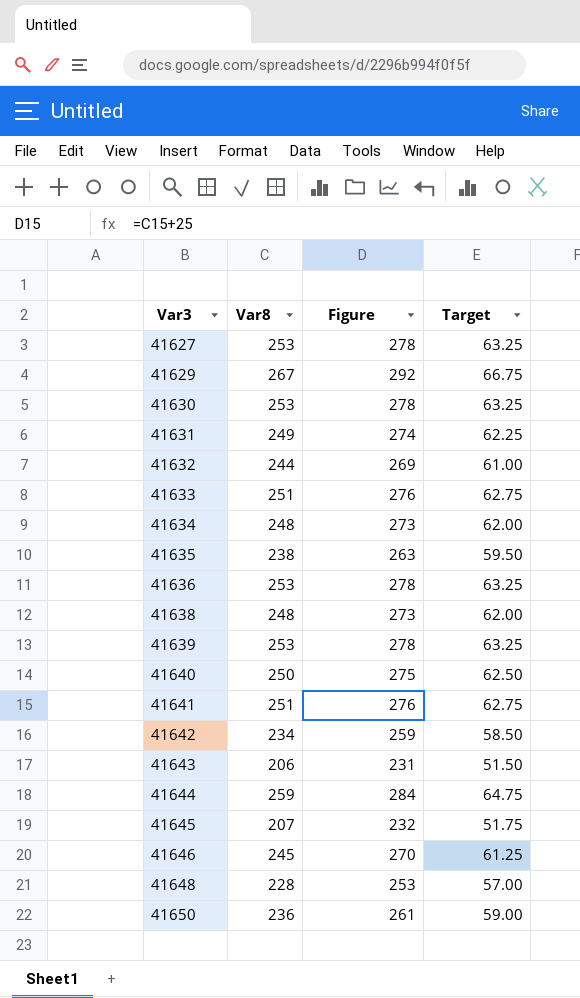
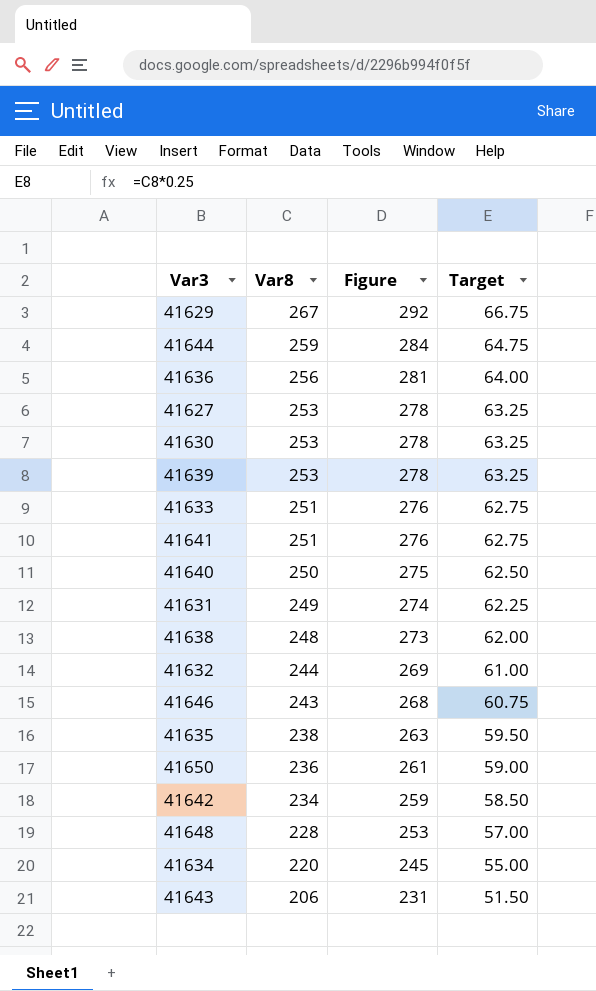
row order: Var3 ascending -> Var8 descending
row 41645: 207 | 232 | 51.75 -> none
41636 | Var8: 253 -> 256
41636 | Figure: 278 -> 281
41636 | Target: 63.25 -> 64.00
41646 | Var8: 245 -> 243
41646 | Figure: 270 -> 268
41646 | Target: 61.25 -> 60.75
41634 | Var8: 248 -> 220
41634 | Figure: 273 -> 245
41634 | Target: 62.00 -> 55.00

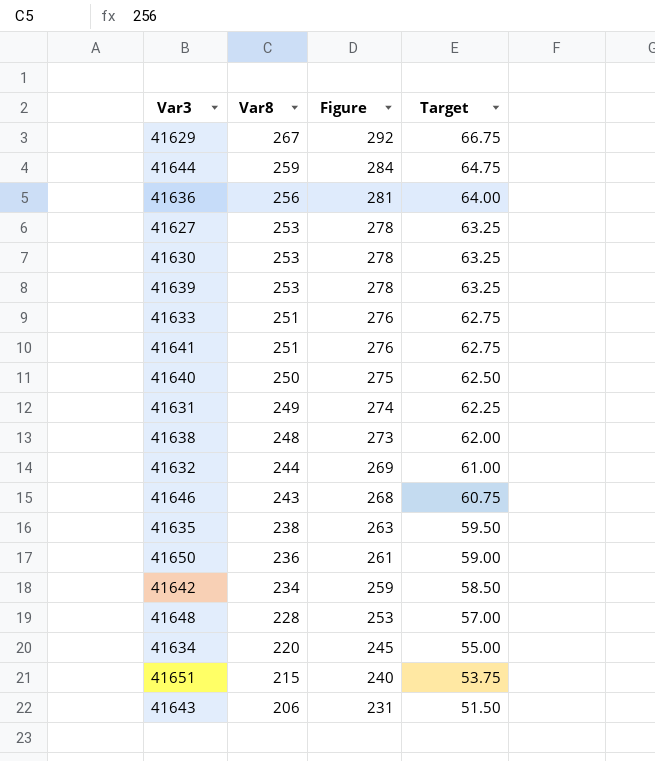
row 41651: none -> 215 | 240 | 53.75

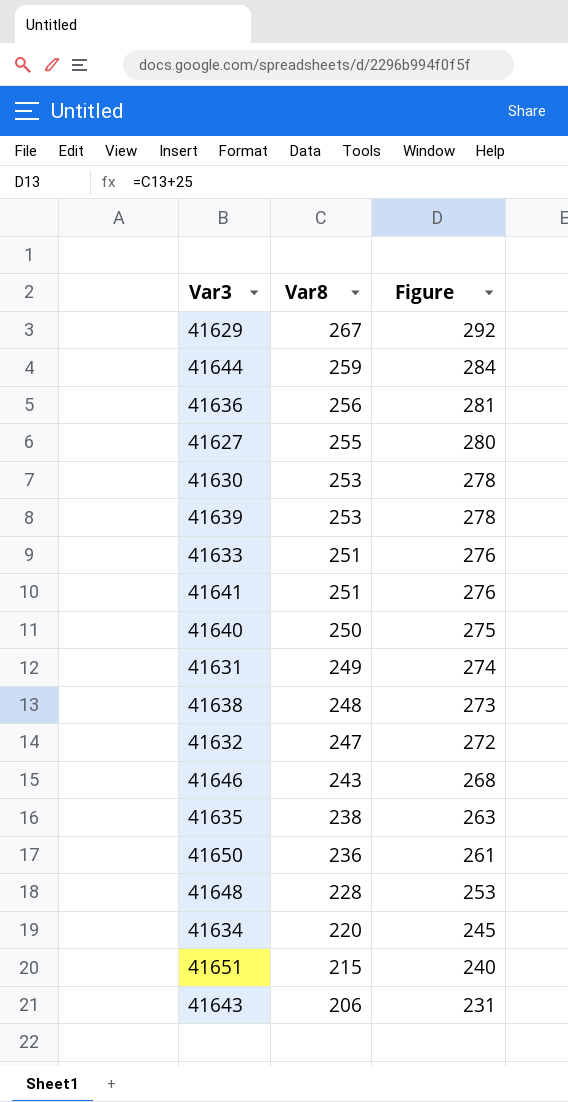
column Target | formula: [Var8] * 0.25 -> none
row 41642: 234 | 259 | 58.50 -> none
41627 | Var8: 253 -> 255
41627 | Figure: 278 -> 280
41632 | Var8: 244 -> 247
41632 | Figure: 269 -> 272

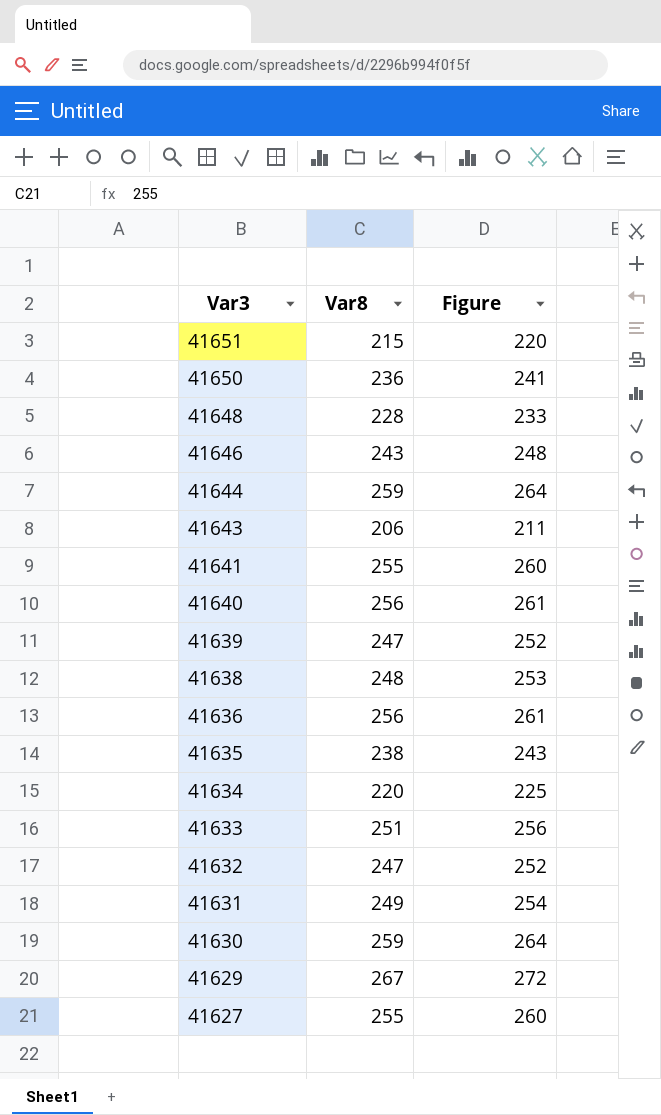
row order: Var8 descending -> Var3 descending
column Figure | formula: [Var8] + 25 -> [Var8] + 5
41641 | Var8: 251 -> 255
41640 | Var8: 250 -> 256
41639 | Var8: 253 -> 247
41630 | Var8: 253 -> 259

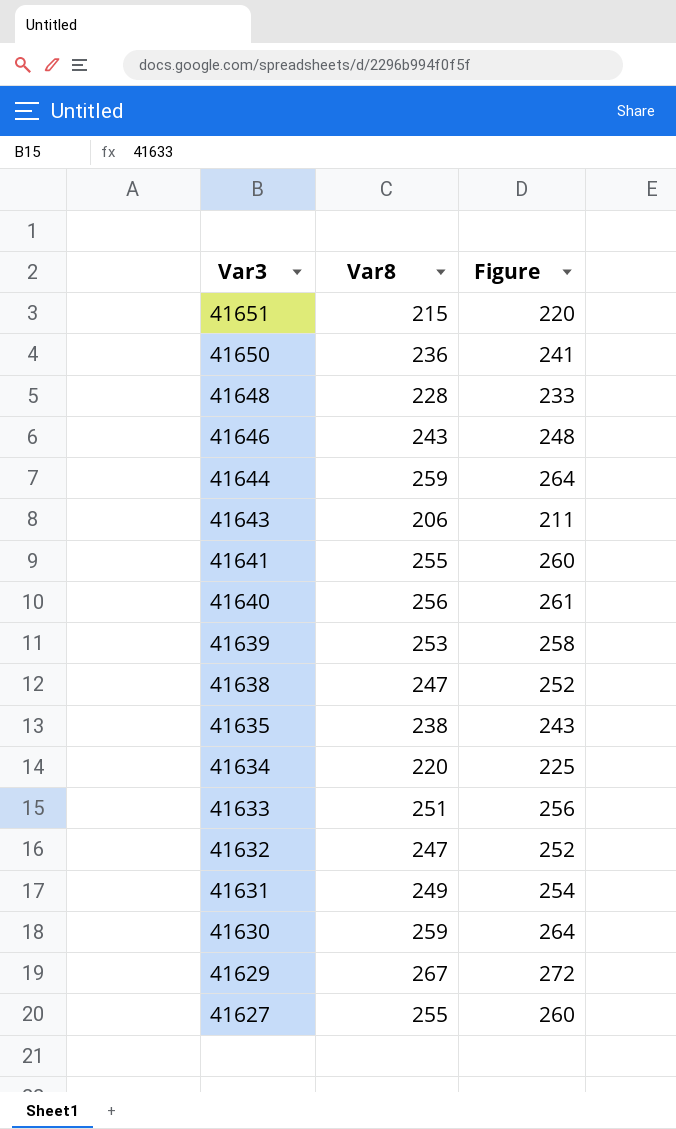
row 41636: 256 | 261 -> none
41639 | Var8: 247 -> 253
41639 | Figure: 252 -> 258
41638 | Var8: 248 -> 247
41638 | Figure: 253 -> 252

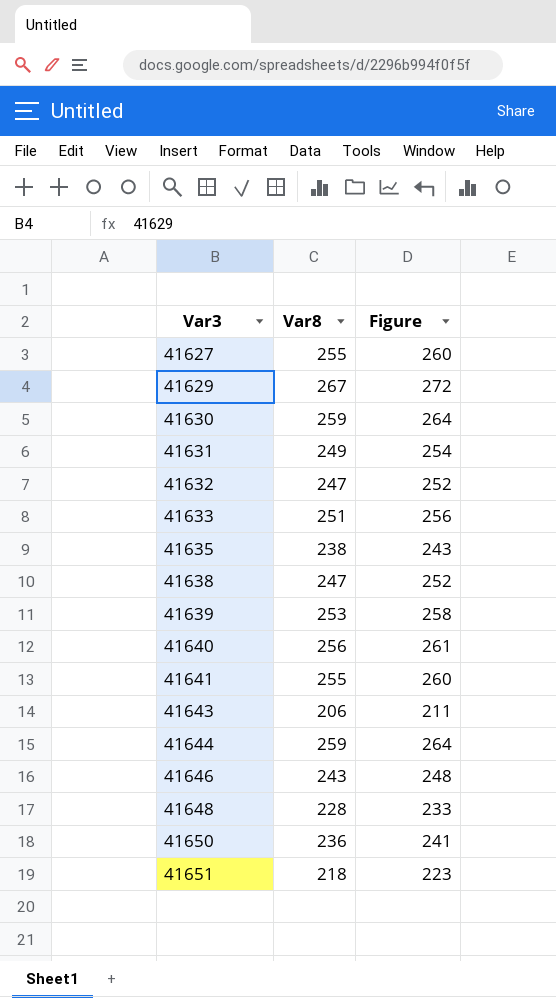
row order: Var3 descending -> Var3 ascending
row 41634: 220 | 225 -> none
41651 | Var8: 215 -> 218
41651 | Figure: 220 -> 223

